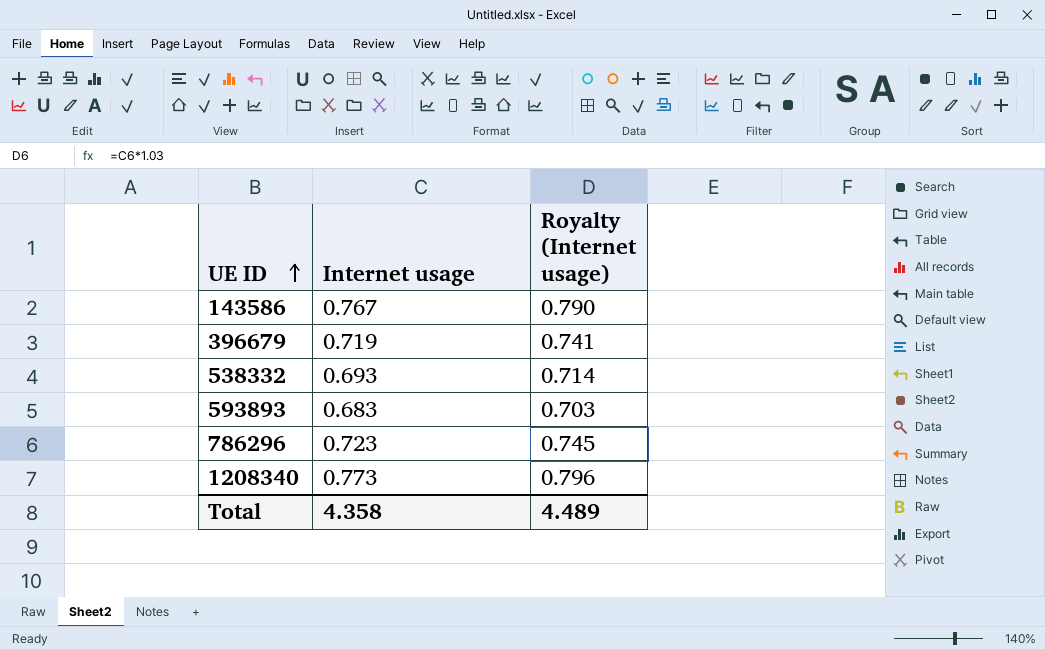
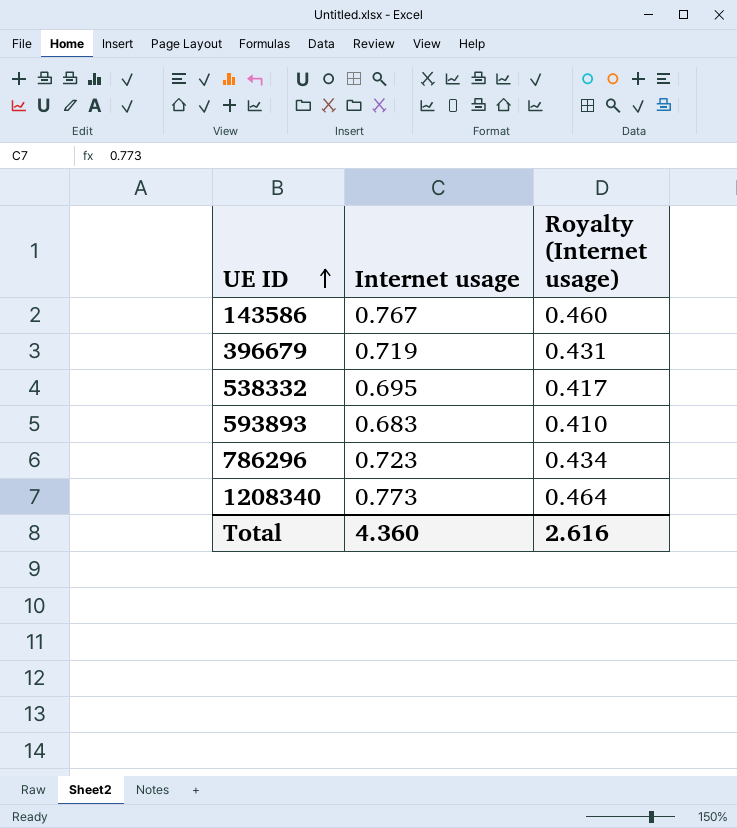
column Royalty (Internet usage) | formula: [Internet usage] * 1.03 -> [Internet usage] * 0.6
538332 | Internet usage: 0.693 -> 0.695
Total | Internet usage: 4.358 -> 4.360
Total | Royalty (Internet usage): 4.489 -> 2.616

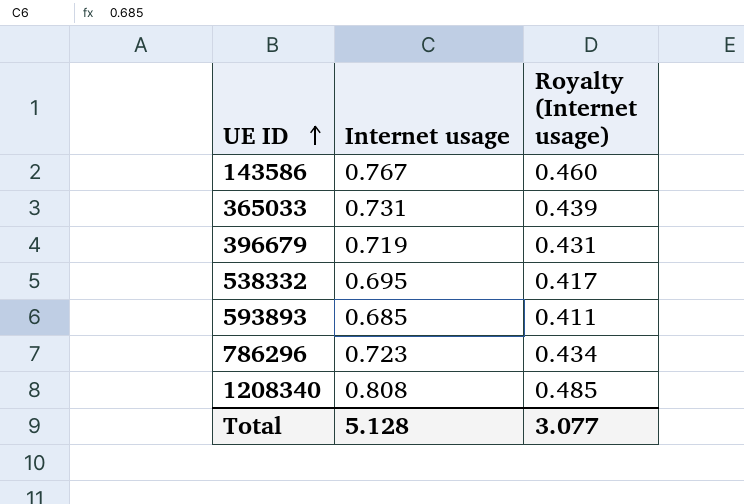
row 365033: none -> 0.731 | 0.439
593893 | Internet usage: 0.683 -> 0.685
593893 | Royalty (Internet usage): 0.410 -> 0.411
1208340 | Internet usage: 0.773 -> 0.808
1208340 | Royalty (Internet usage): 0.464 -> 0.485
Total | Internet usage: 4.360 -> 5.128
Total | Royalty (Internet usage): 2.616 -> 3.077

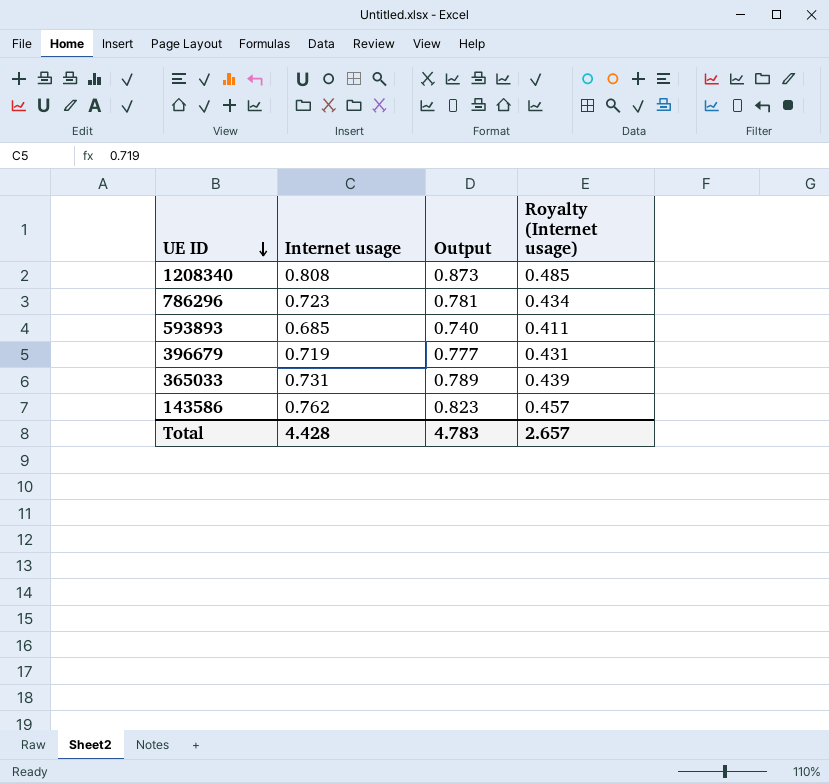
row order: UE ID ascending -> UE ID descending
column Output | formula: none -> [Internet usage] * 1.08
row 538332: 0.695 | 0.417 -> none
143586 | Internet usage: 0.767 -> 0.762
143586 | Royalty (Internet usage): 0.460 -> 0.457
Total | Internet usage: 5.128 -> 4.428
Total | Royalty (Internet usage): 3.077 -> 2.657

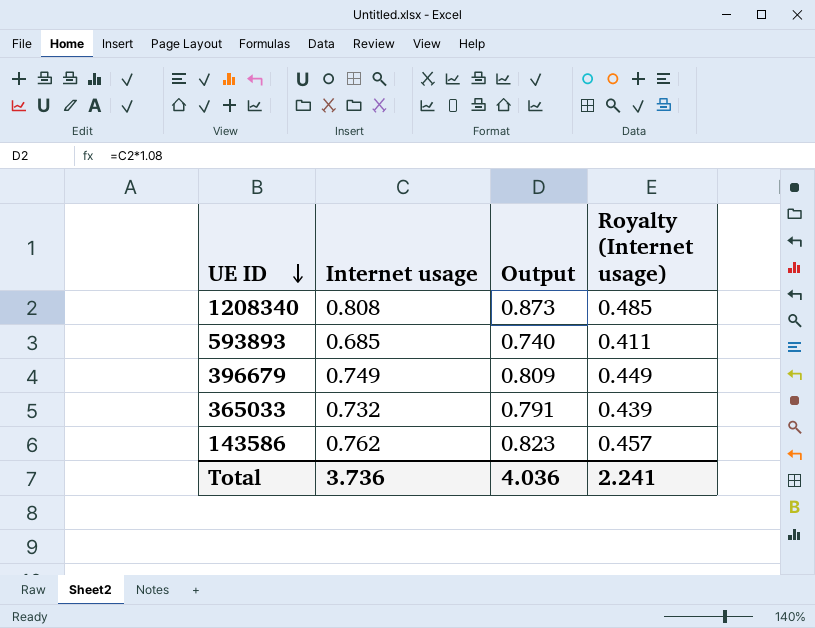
row 786296: 0.723 | 0.781 | 0.434 -> none
396679 | Internet usage: 0.719 -> 0.749
396679 | Output: 0.777 -> 0.809
396679 | Royalty (Internet usage): 0.431 -> 0.449
365033 | Internet usage: 0.731 -> 0.732
365033 | Output: 0.789 -> 0.791
Total | Internet usage: 4.428 -> 3.736
Total | Output: 4.783 -> 4.036
Total | Royalty (Internet usage): 2.657 -> 2.241

